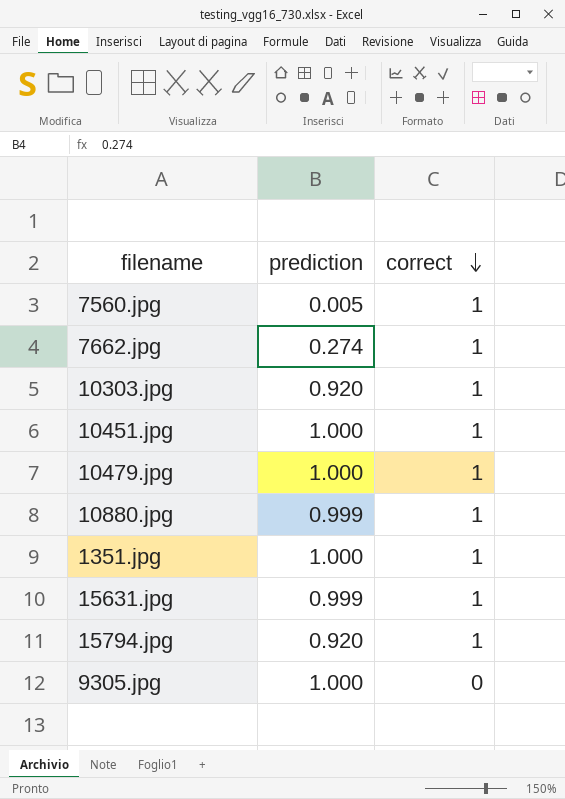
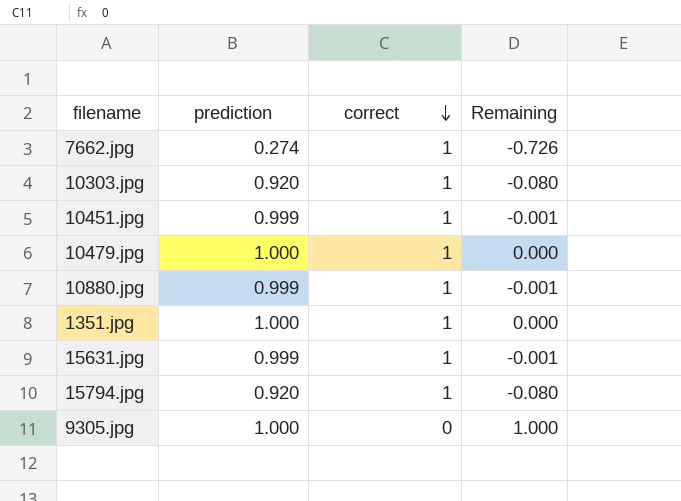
column Remaining | formula: none -> [prediction] - [correct]
row 7560.jpg: 0.005 | 1 -> none
10451.jpg | prediction: 1.000 -> 0.999

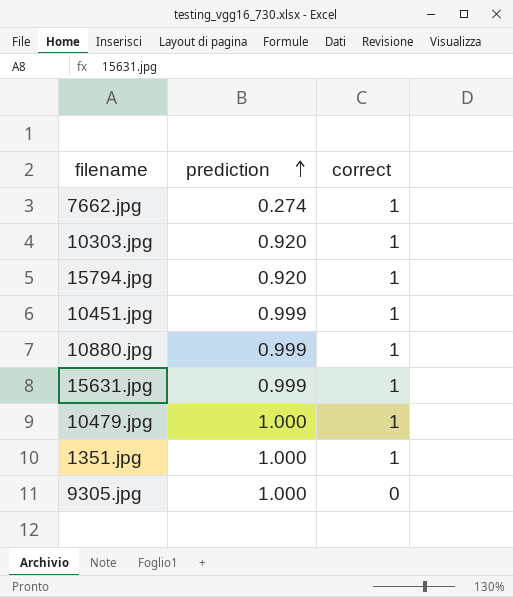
row order: correct descending -> prediction ascending
column Remaining | formula: [prediction] - [correct] -> none

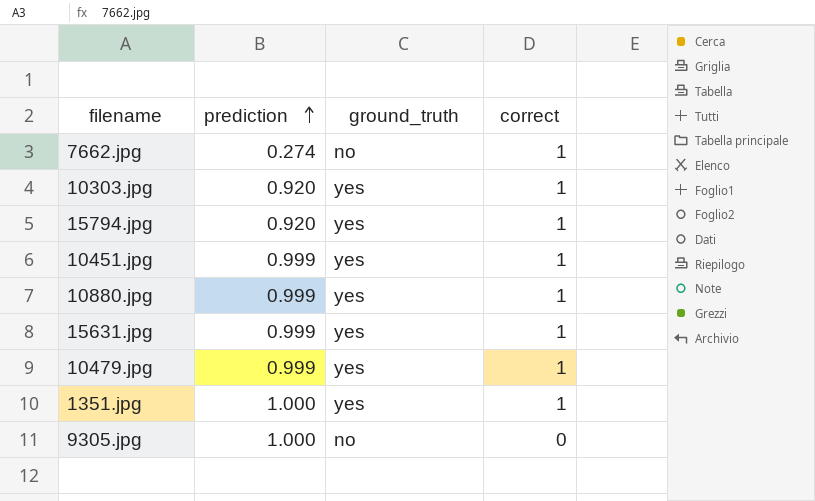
column ground_truth | position: none -> 3
10479.jpg | prediction: 1.000 -> 0.999

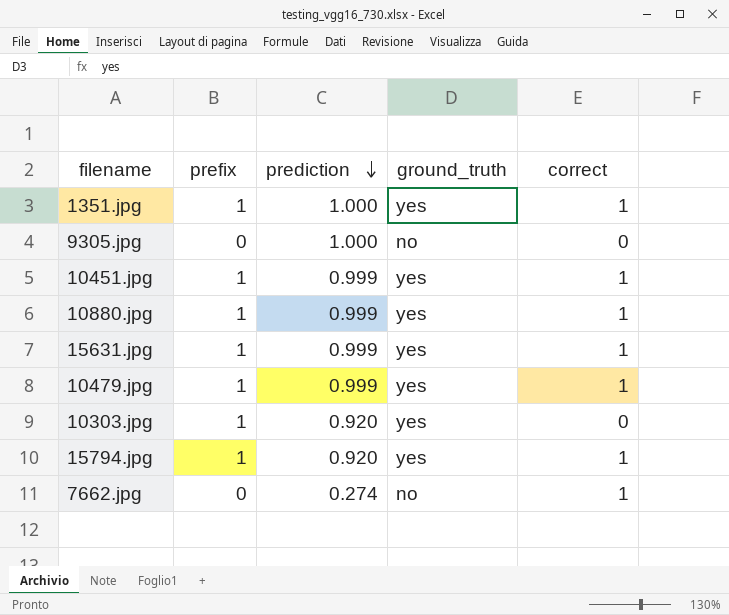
row order: prediction ascending -> prediction descending
column prefix | position: none -> 2
10303.jpg | correct: 1 -> 0

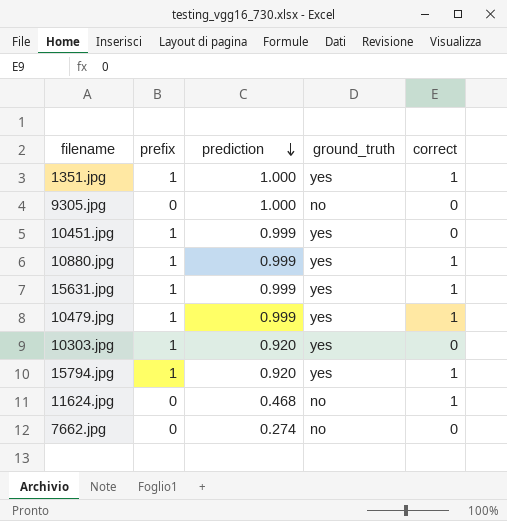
10451.jpg | correct: 1 -> 0
row 11624.jpg: none -> 0 | 0.468 | no | 1
7662.jpg | correct: 1 -> 0

